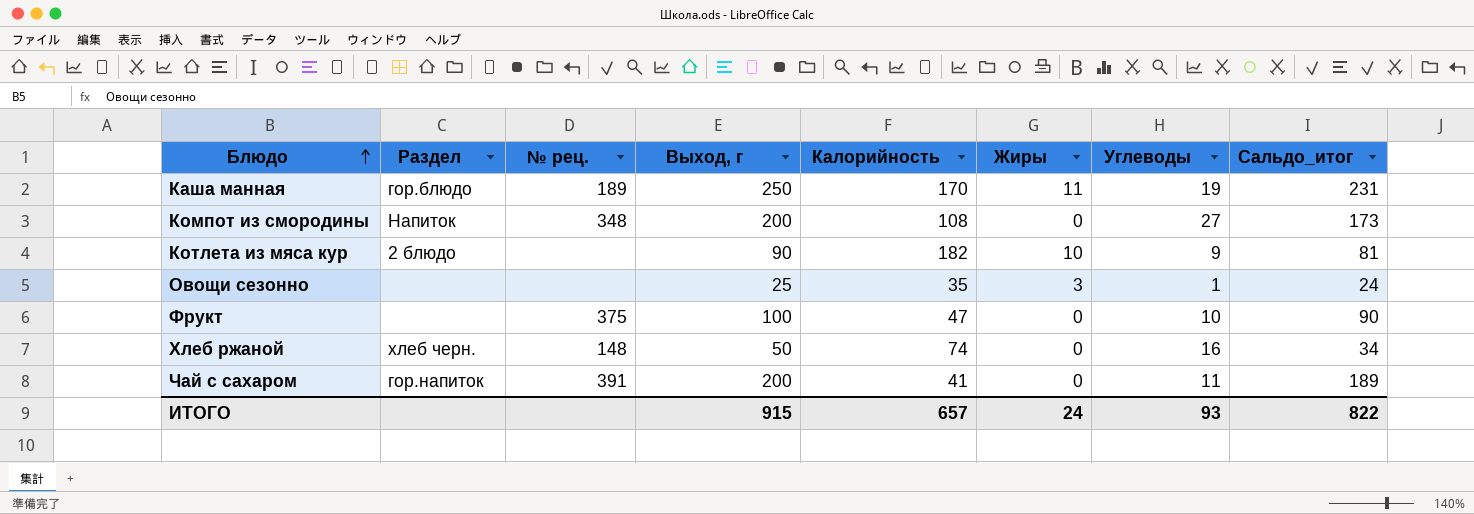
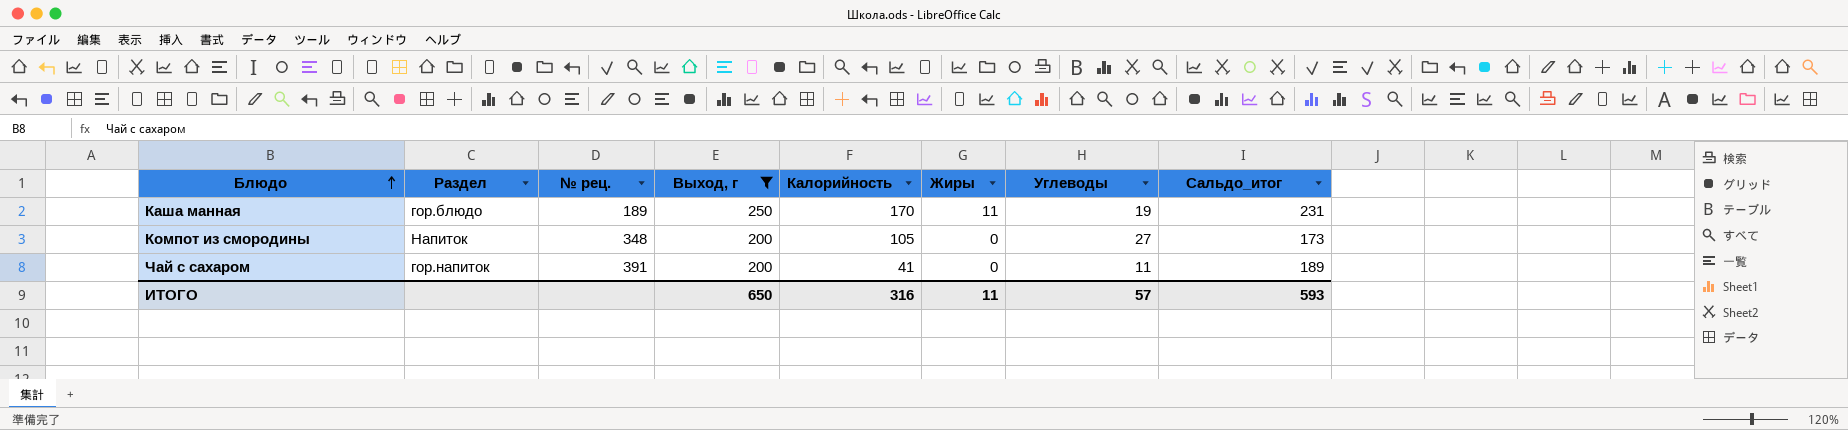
filter: none -> Выход, г >= 200
Компот из смородины | Калорийность: 108 -> 105
ИТОГО | Выход, г: 915 -> 650
ИТОГО | Калорийность: 657 -> 316
ИТОГО | Жиры: 24 -> 11
ИТОГО | Углеводы: 93 -> 57
ИТОГО | Сальдо_итог: 822 -> 593

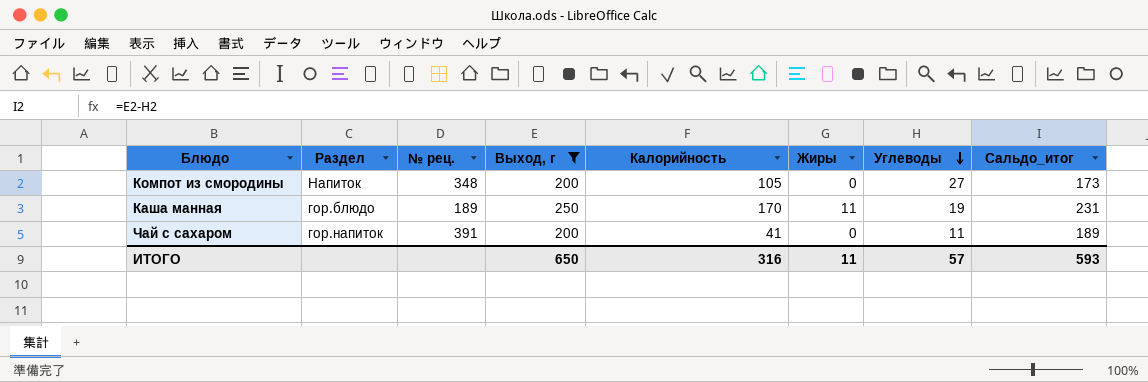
row order: Блюдо ascending -> Углеводы descending

